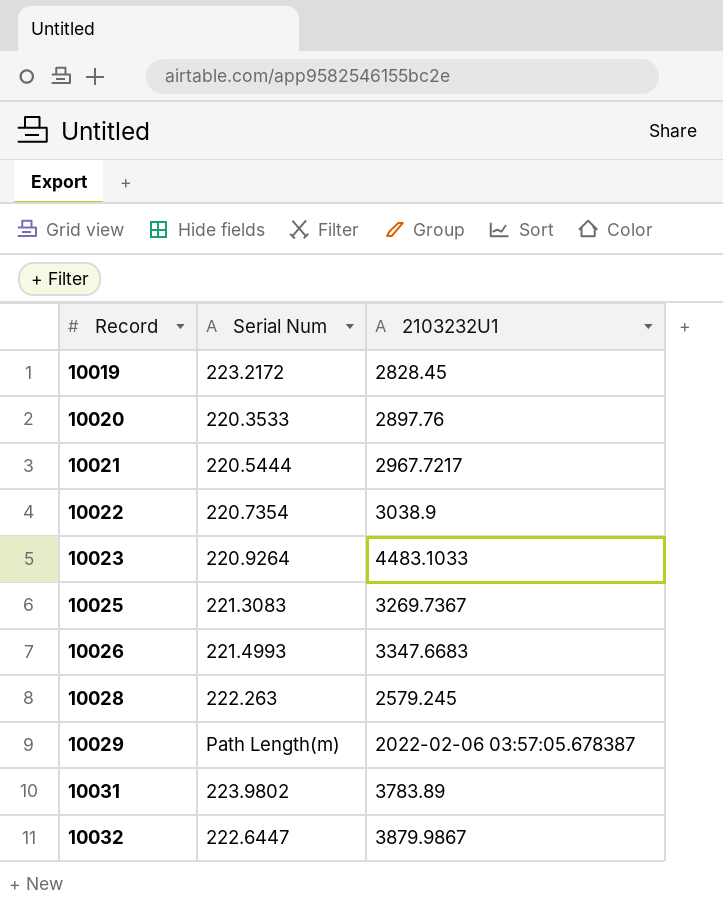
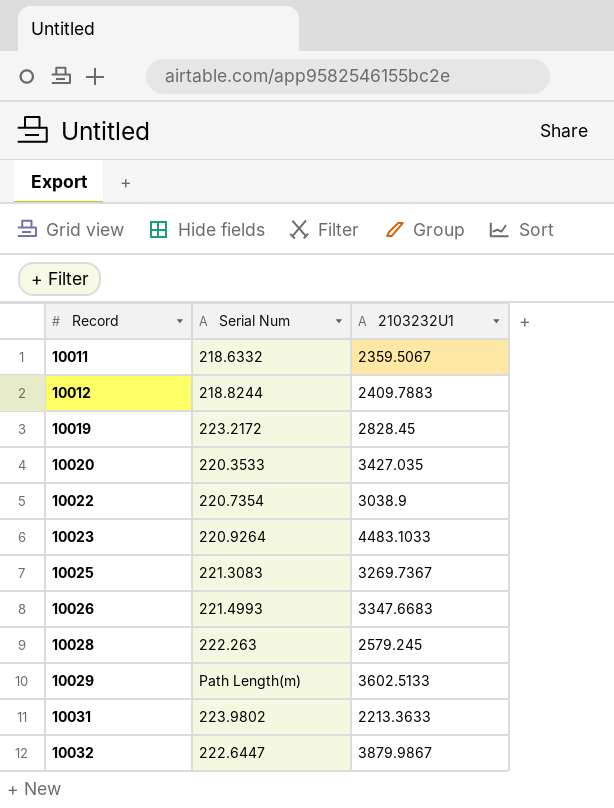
row 10021: 220.5444 | 2967.7217 -> none
row 10011: none -> 218.6332 | 2359.5067
row 10012: none -> 218.8244 | 2409.7883
10020 | 2103232U1: 2897.76 -> 3427.035
10029 | 2103232U1: 2022-02-06 03:57:05.678387 -> 3602.5133
10031 | 2103232U1: 3783.89 -> 2213.3633

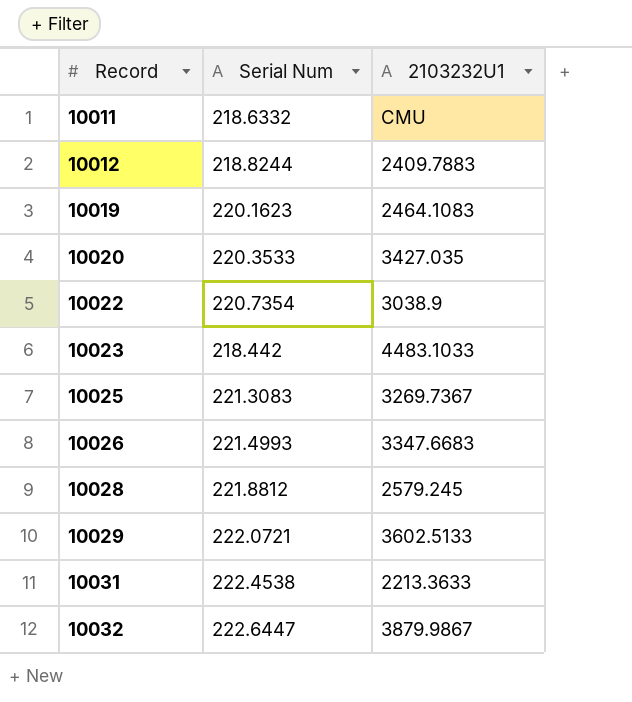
10011 | 2103232U1: 2359.5067 -> CMU
10019 | Serial Num: 223.2172 -> 220.1623
10019 | 2103232U1: 2828.45 -> 2464.1083
10023 | Serial Num: 220.9264 -> 218.442
10028 | Serial Num: 222.263 -> 221.8812
10029 | Serial Num: Path Length(m) -> 222.0721
10031 | Serial Num: 223.9802 -> 222.4538

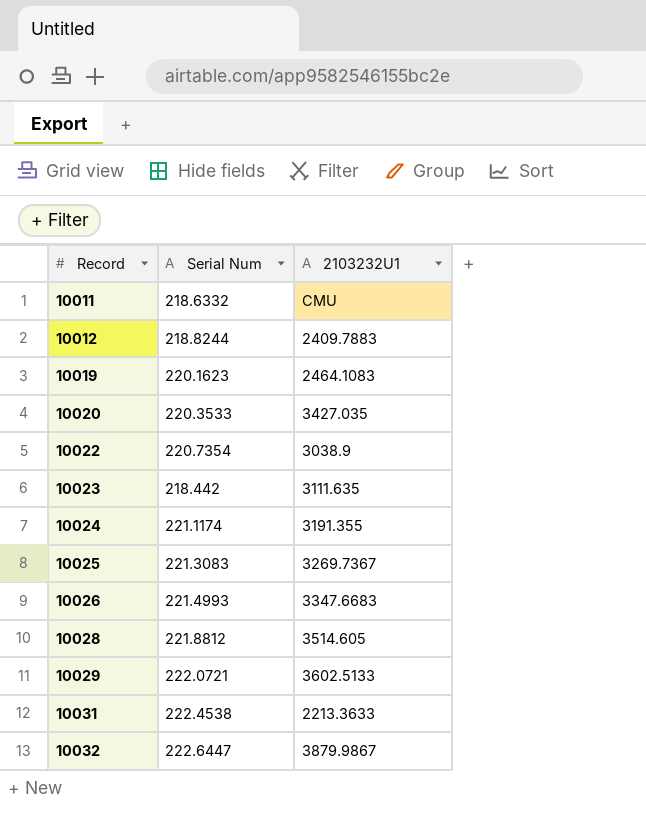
10023 | 2103232U1: 4483.1033 -> 3111.635
row 10024: none -> 221.1174 | 3191.355
10028 | 2103232U1: 2579.245 -> 3514.605

